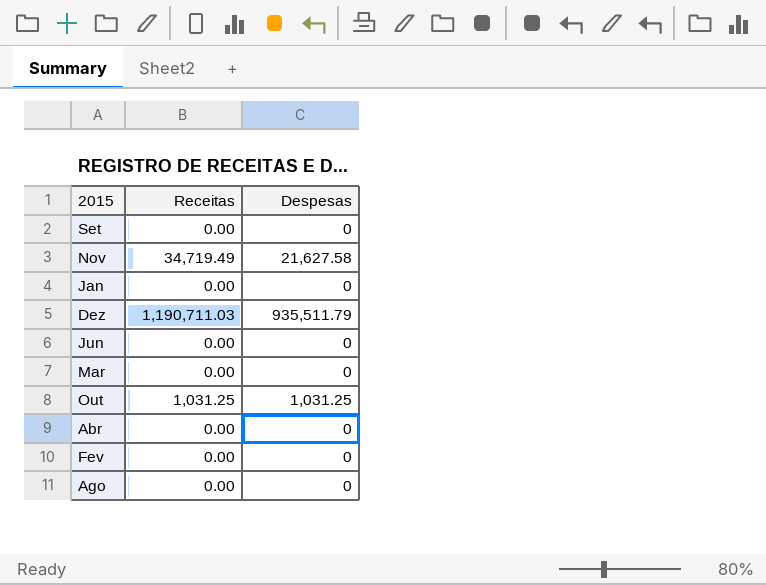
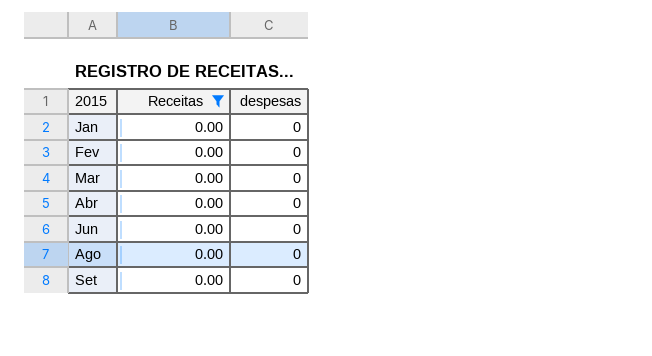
filter: none -> Receitas = 0.00
row order: none -> 2015 ascending
column name: Despesas -> despesas

